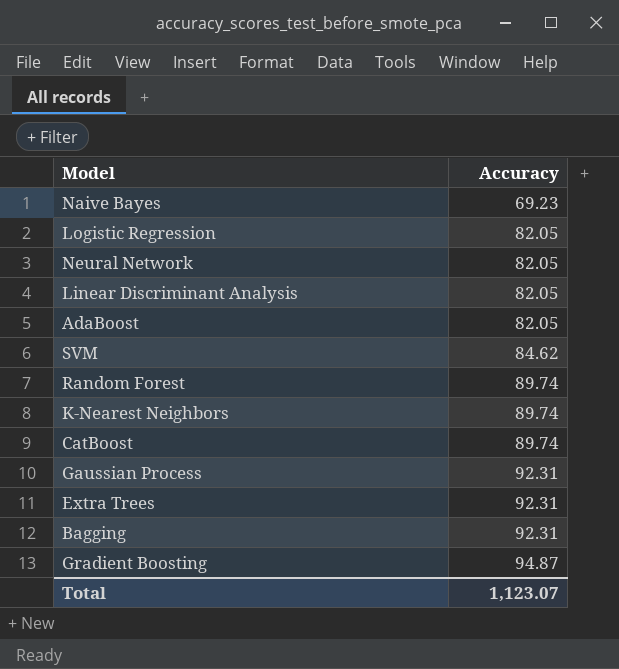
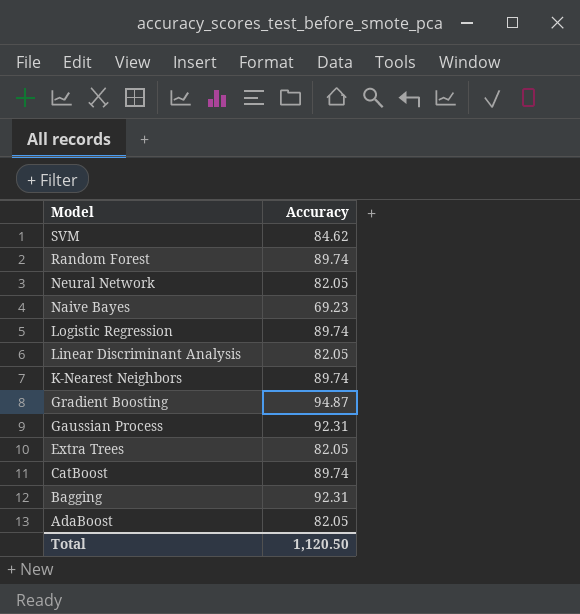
row order: Accuracy ascending -> Model descending
Logistic Regression | Accuracy: 82.05 -> 89.74
Extra Trees | Accuracy: 92.31 -> 82.05
Total | Accuracy: 1,123.07 -> 1,120.50

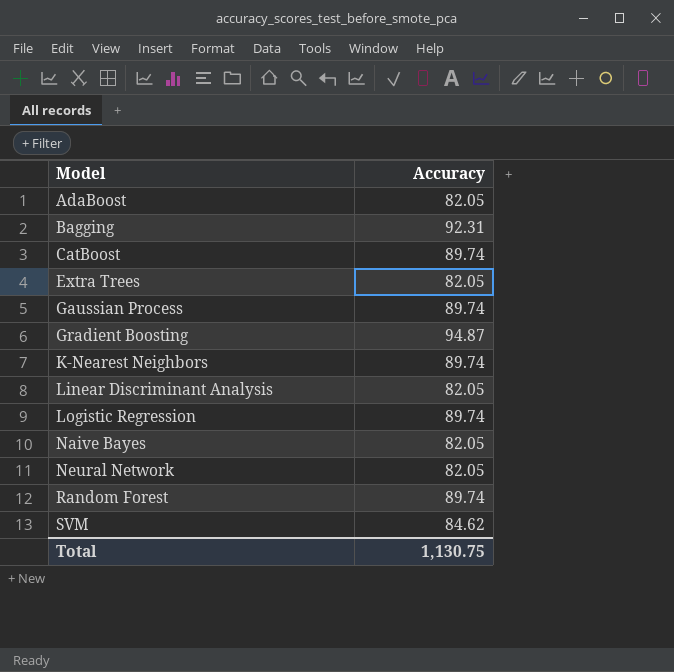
row order: Model descending -> Model ascending
Gaussian Process | Accuracy: 92.31 -> 89.74
Naive Bayes | Accuracy: 69.23 -> 82.05
Total | Accuracy: 1,120.50 -> 1,130.75

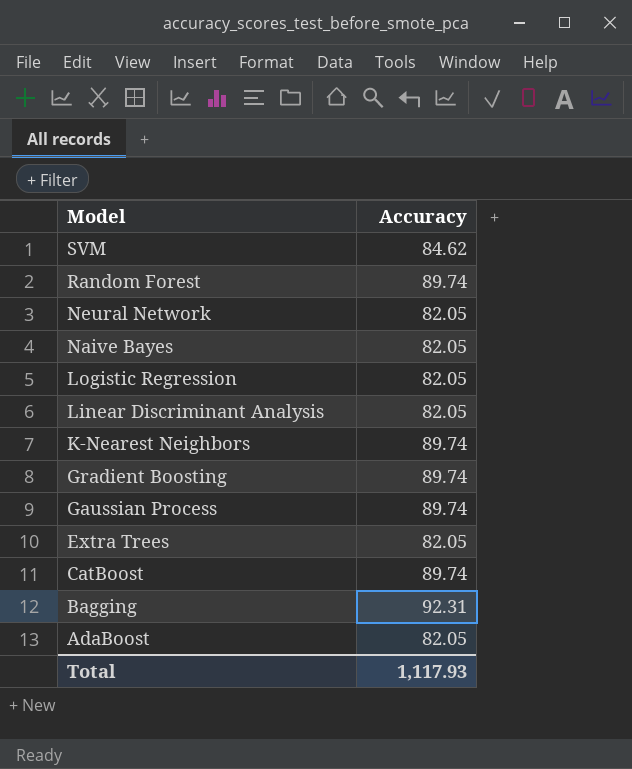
row order: Model ascending -> Model descending
Logistic Regression | Accuracy: 89.74 -> 82.05
Gradient Boosting | Accuracy: 94.87 -> 89.74
Total | Accuracy: 1,130.75 -> 1,117.93

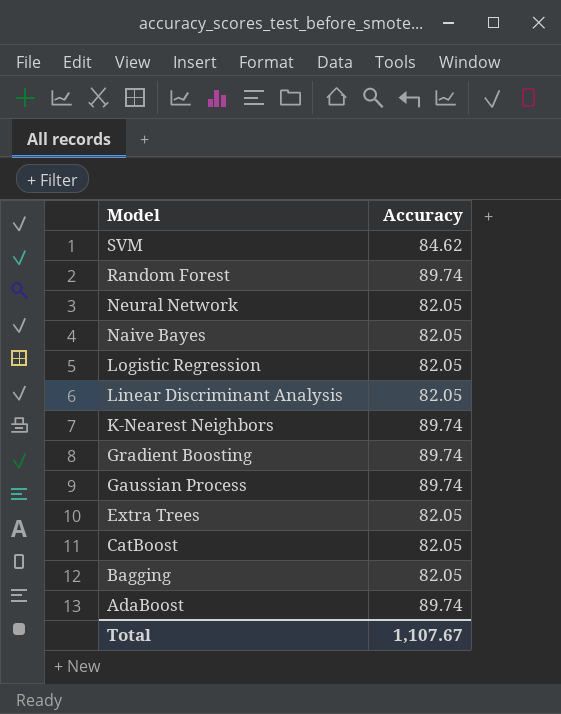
CatBoost | Accuracy: 89.74 -> 82.05
Bagging | Accuracy: 92.31 -> 82.05
AdaBoost | Accuracy: 82.05 -> 89.74
Total | Accuracy: 1,117.93 -> 1,107.67

